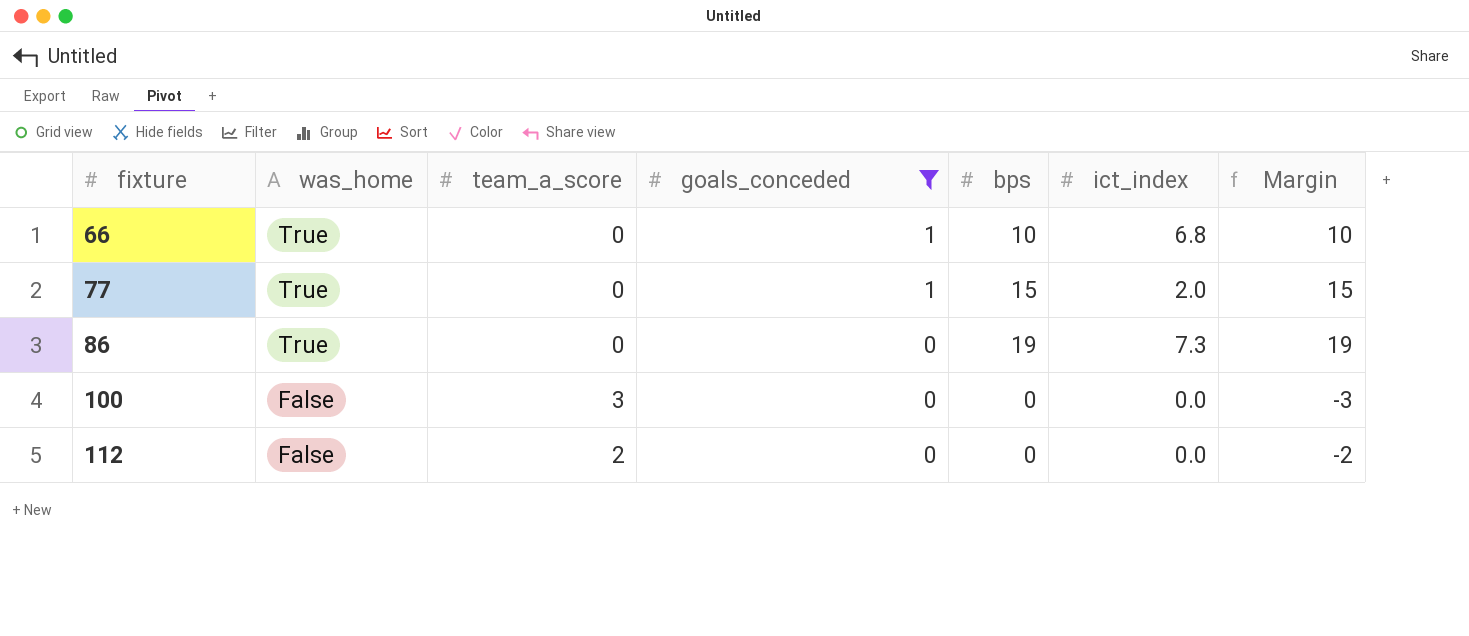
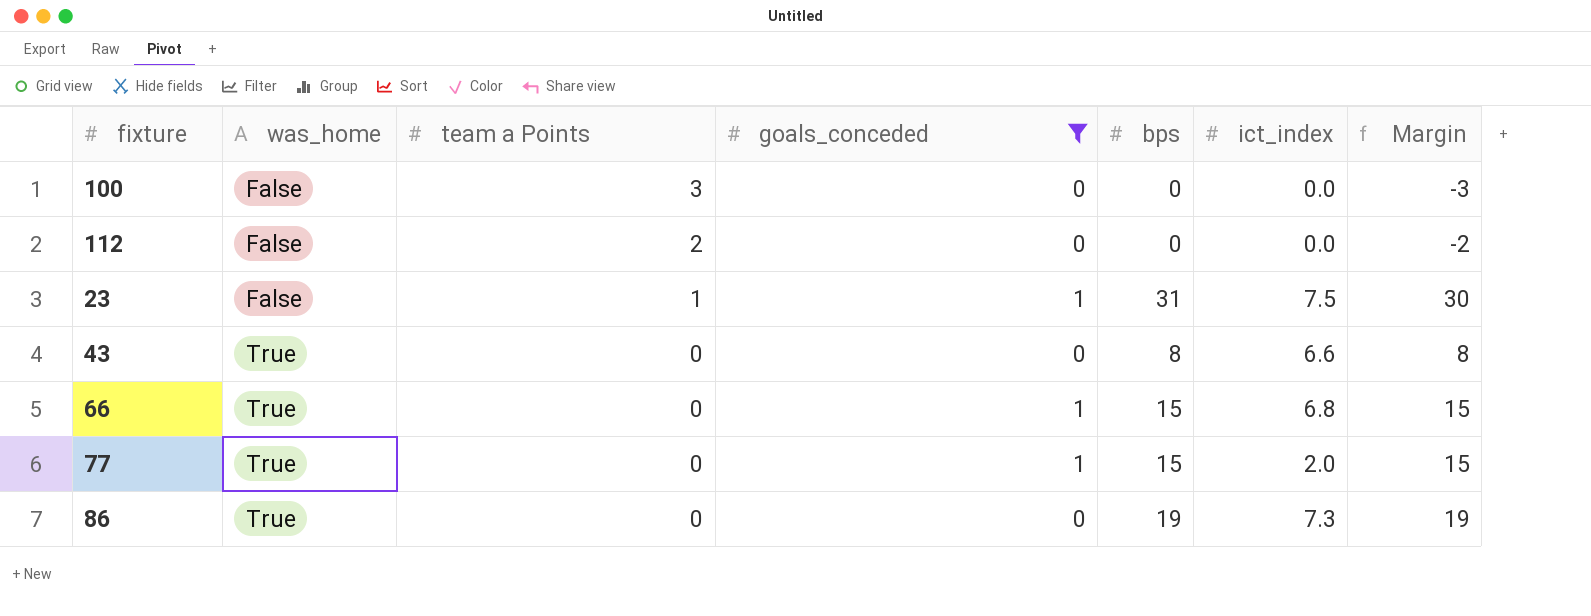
row order: fixture ascending -> was_home ascending
column name: team_a_score -> team a Points
row 23: none -> False | 1 | 1 | 31 | 7.5 | 30
row 43: none -> True | 0 | 0 | 8 | 6.6 | 8
66 | bps: 10 -> 15
66 | Margin: 10 -> 15

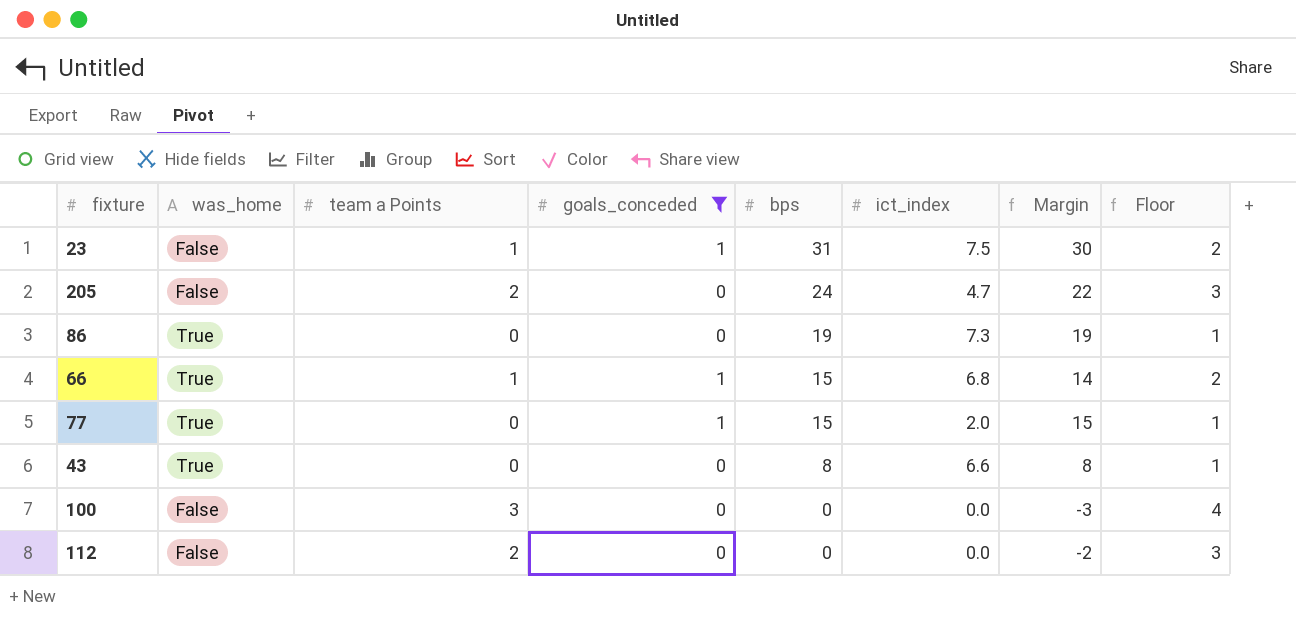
row order: was_home ascending -> bps descending
column Floor | formula: none -> [team a Points] + 1
row 205: none -> False | 2 | 0 | 24 | 4.7 | 22 | 3
66 | team a Points: 0 -> 1
66 | Margin: 15 -> 14

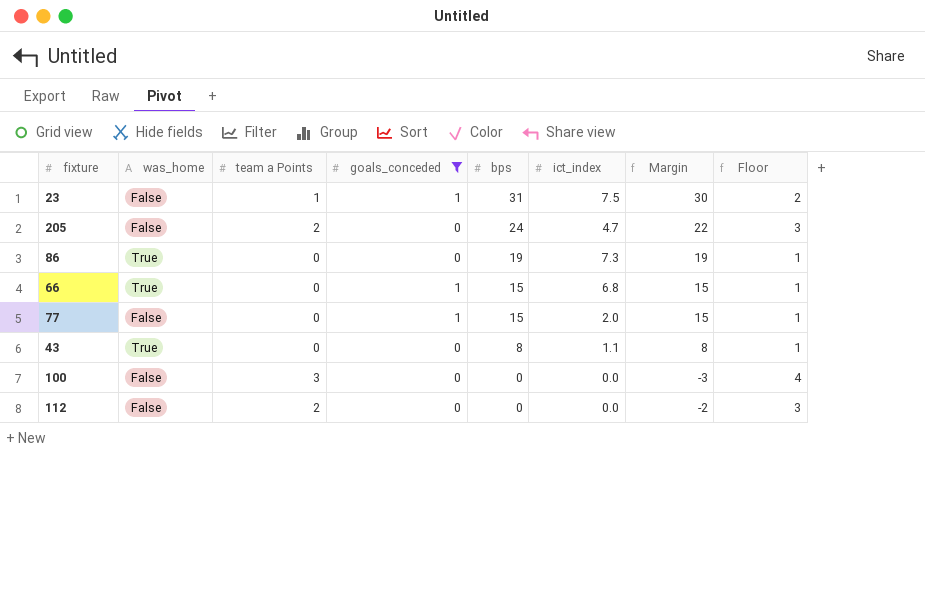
66 | team a Points: 1 -> 0
66 | Margin: 14 -> 15
66 | Floor: 2 -> 1
77 | was_home: True -> False
43 | ict_index: 6.6 -> 1.1

